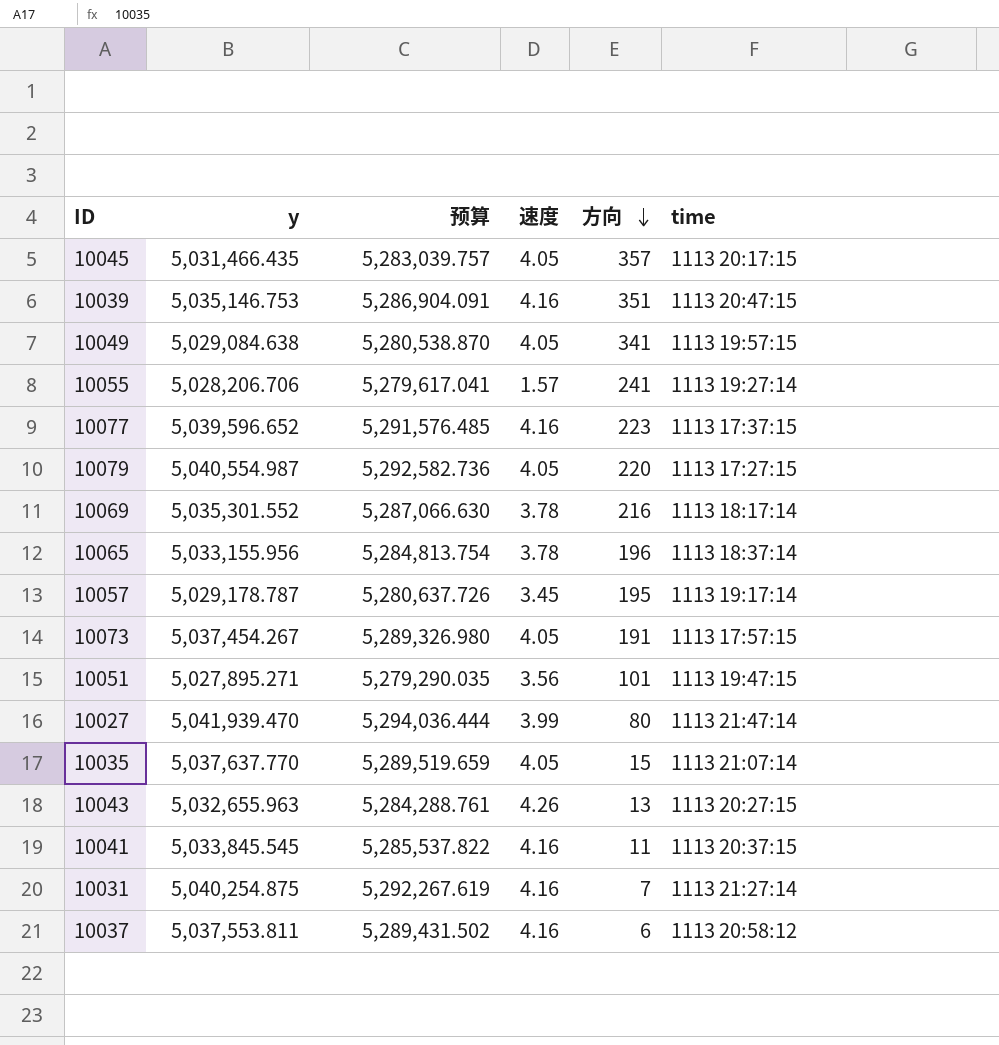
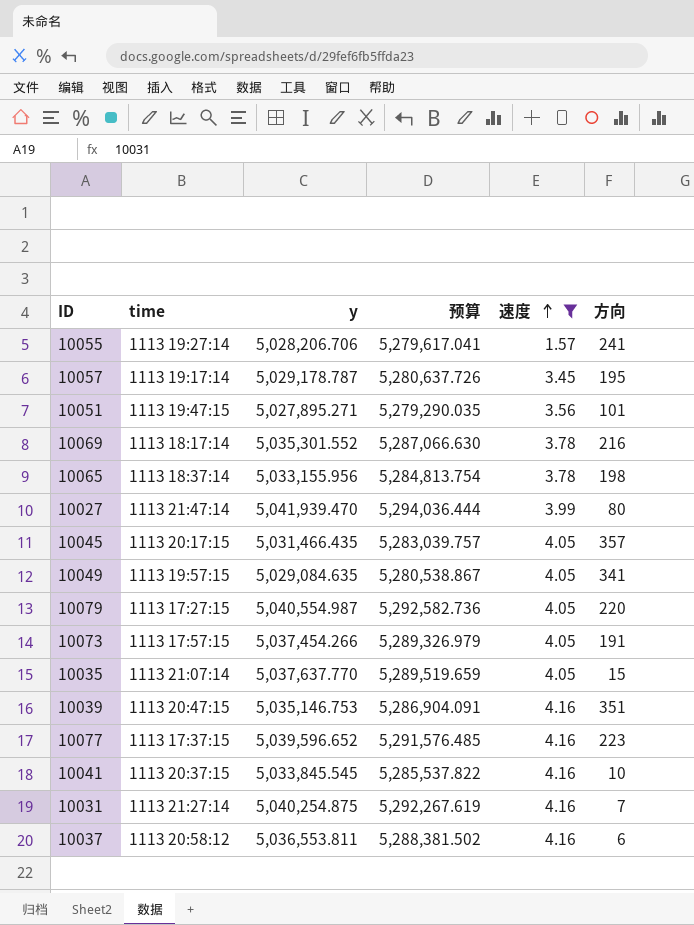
filter: none -> 速度 != 4.26
row order: 方向 descending -> 速度 ascending
column time | position: 6 -> 2
10065 | 方向: 196 -> 198
10049 | y: 5,029,084.638 -> 5,029,084.635
10049 | 预算: 5,280,538.870 -> 5,280,538.867
10073 | y: 5,037,454.267 -> 5,037,454.266
10073 | 预算: 5,289,326.980 -> 5,289,326.979
10041 | 方向: 11 -> 10
10037 | y: 5,037,553.811 -> 5,036,553.811
10037 | 预算: 5,289,431.502 -> 5,288,381.502

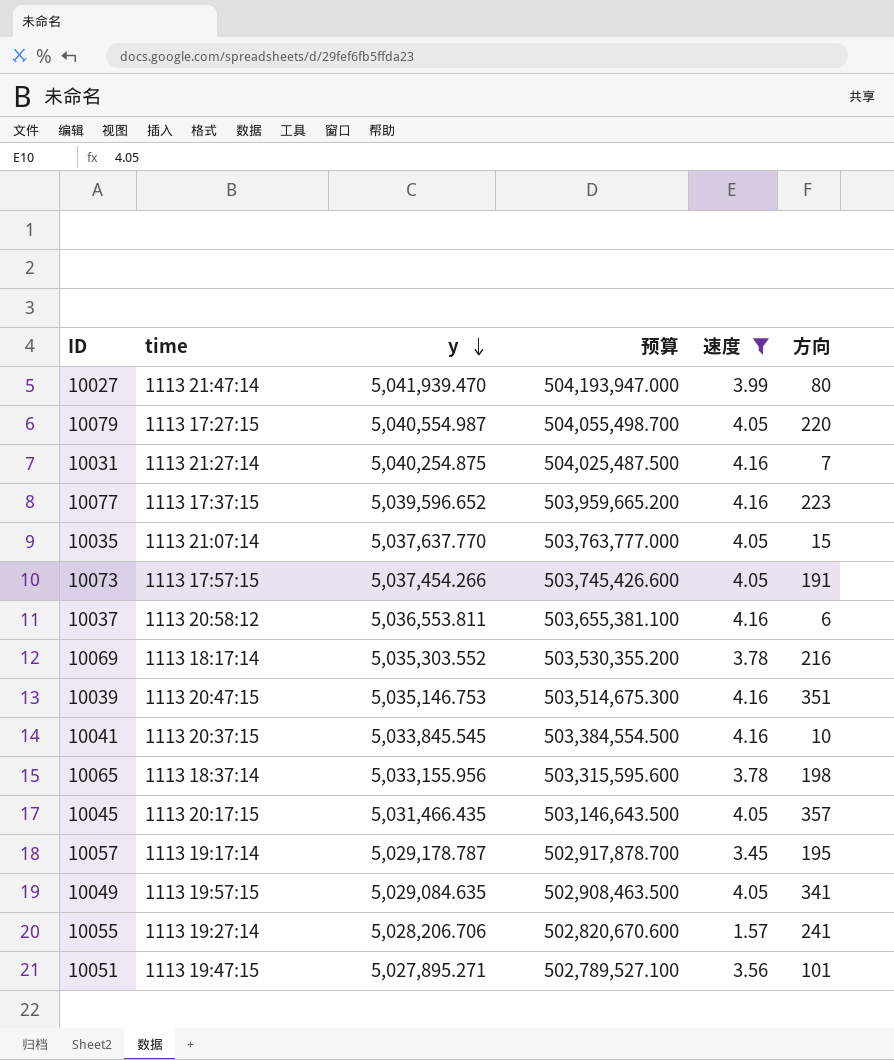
row order: 速度 ascending -> y descending
column 预算 | formula: [y] * 1.05 -> [y] * 100
10069 | y: 5,035,301.552 -> 5,035,303.552

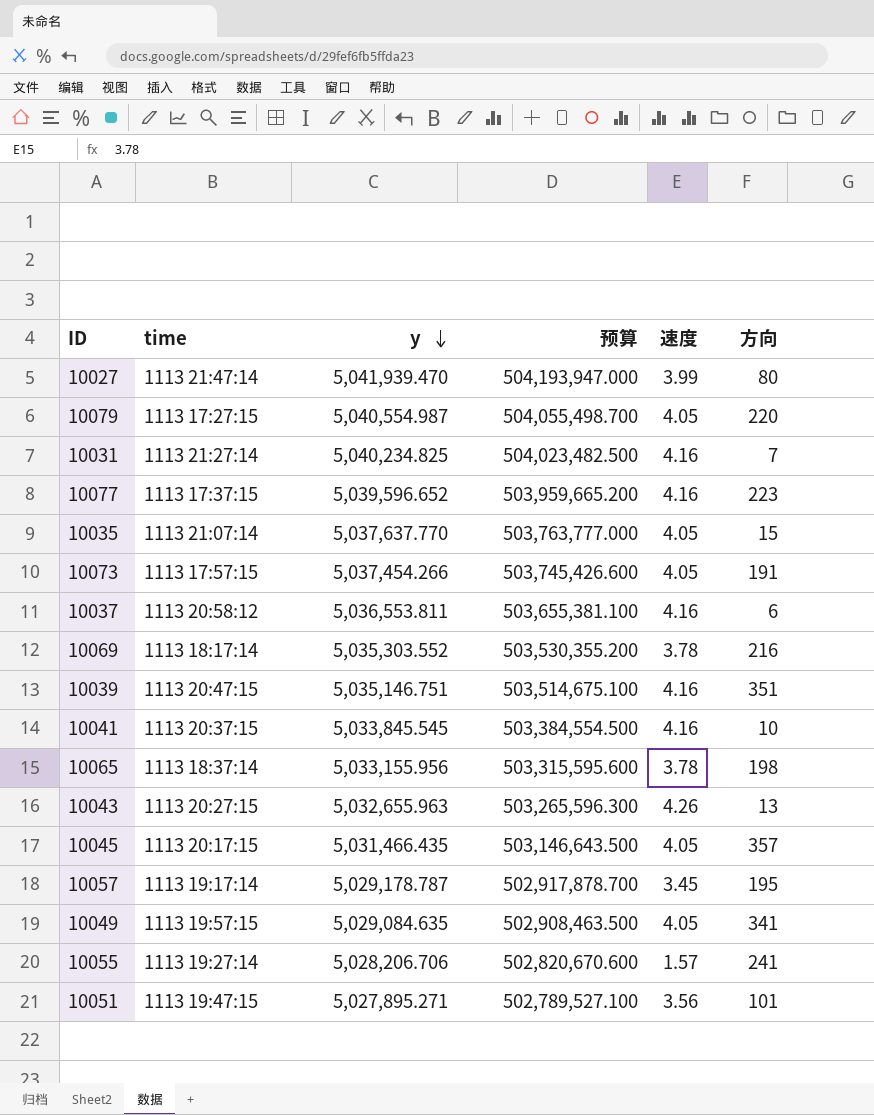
filter: 速度 != 4.26 -> none
10031 | y: 5,040,254.875 -> 5,040,234.825
10031 | 预算: 504,025,487.500 -> 504,023,482.500
10039 | y: 5,035,146.753 -> 5,035,146.751
10039 | 预算: 503,514,675.300 -> 503,514,675.100

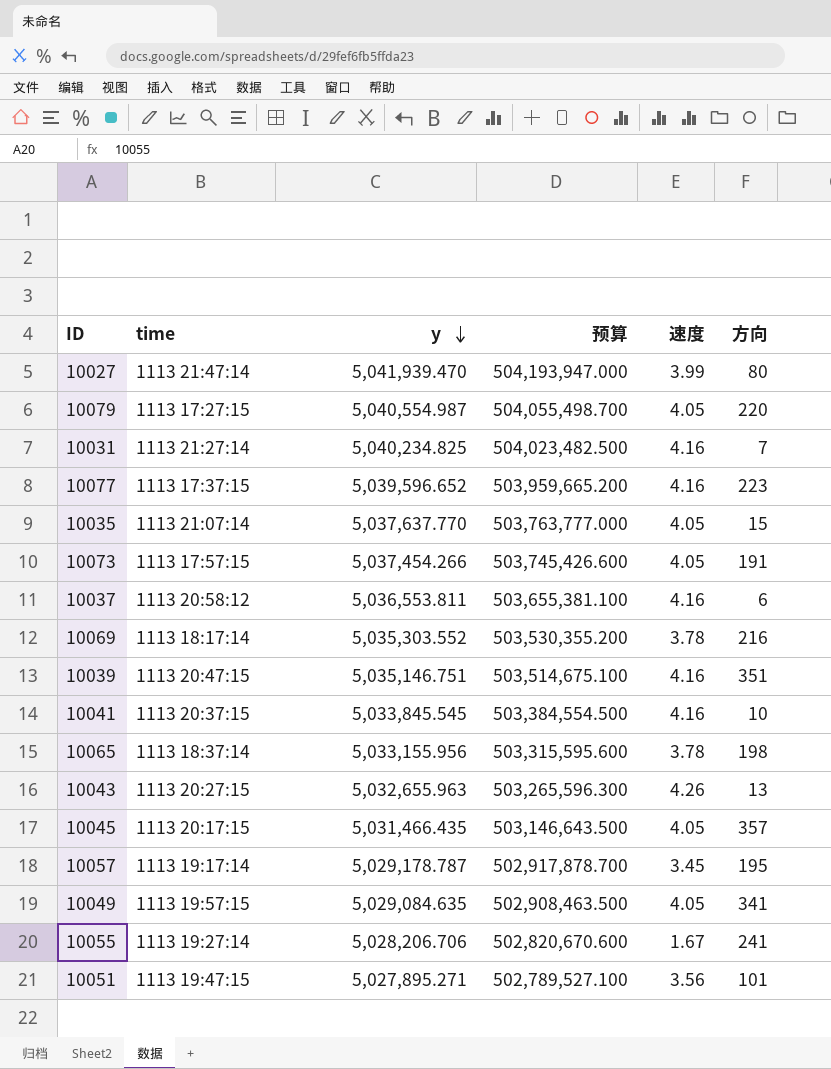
10055 | 速度: 1.57 -> 1.67

